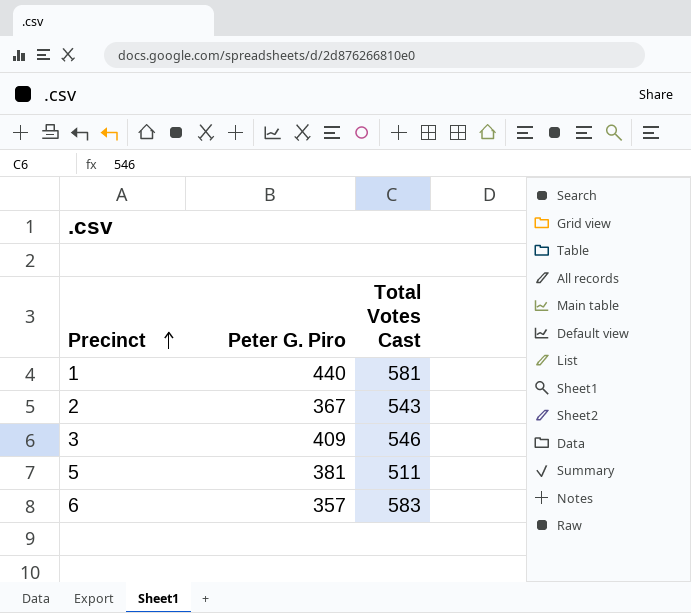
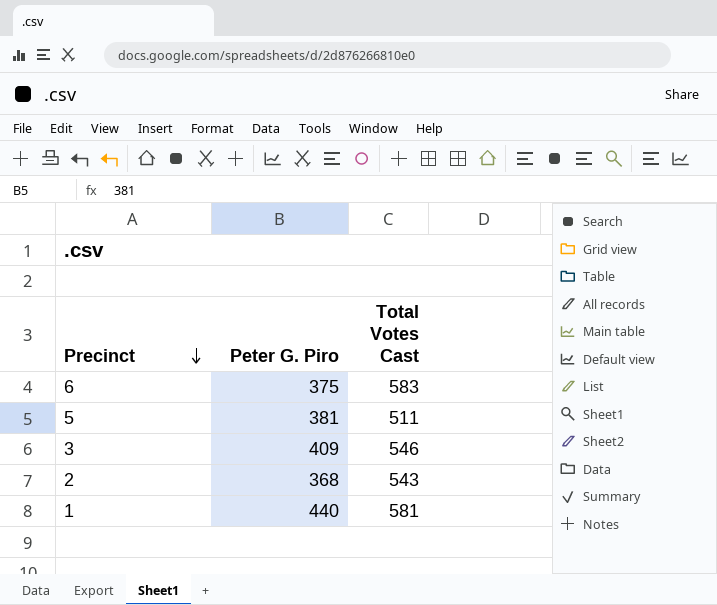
row order: Precinct ascending -> Precinct descending
6 | Peter G. Piro: 357 -> 375
2 | Peter G. Piro: 367 -> 368

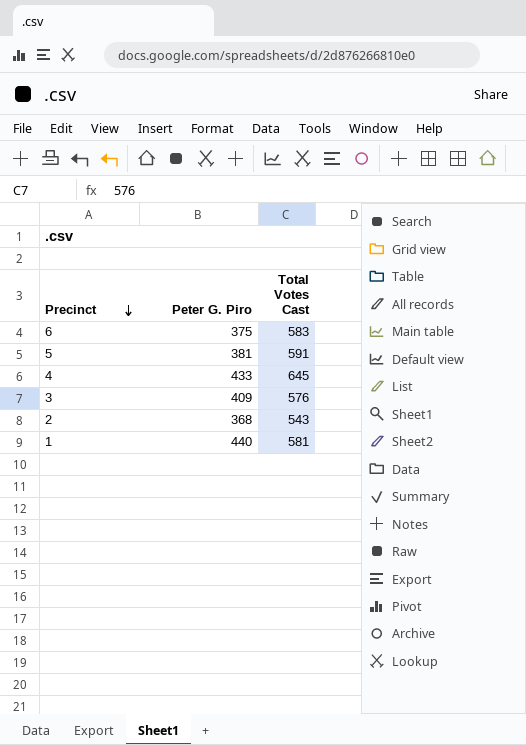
5 | Total Votes Cast: 511 -> 591
row 4: none -> 433 | 645
3 | Total Votes Cast: 546 -> 576

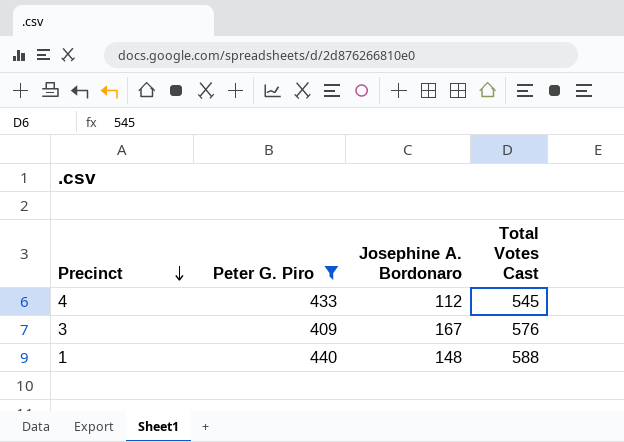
filter: none -> Peter G. Piro >= 409
column Josephine A. Bordonaro | formula: none -> [Total Votes Cast] - [Peter G. Piro]
4 | Total Votes Cast: 645 -> 545
1 | Total Votes Cast: 581 -> 588

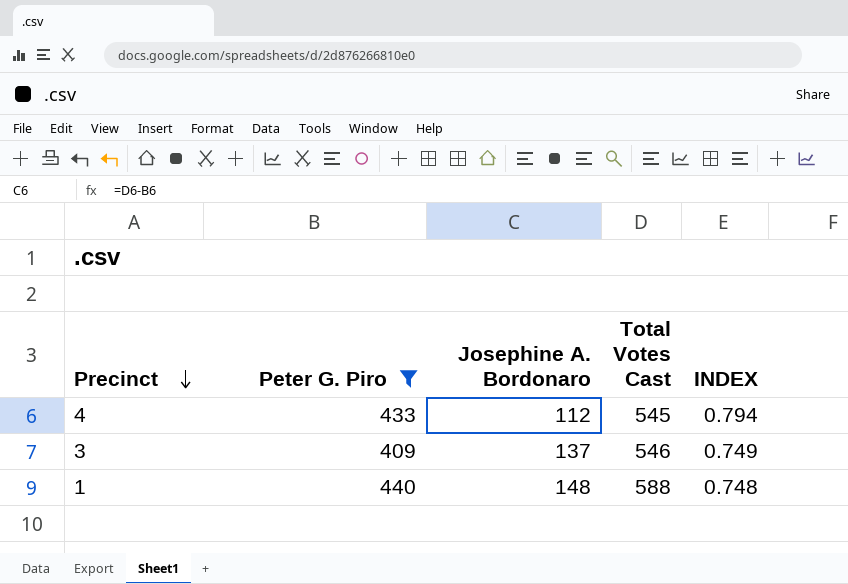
column INDEX | formula: none -> [Peter G. Piro] / [Total Votes Cast]
3 | Josephine A. Bordonaro: 167 -> 137
3 | Total Votes Cast: 576 -> 546

